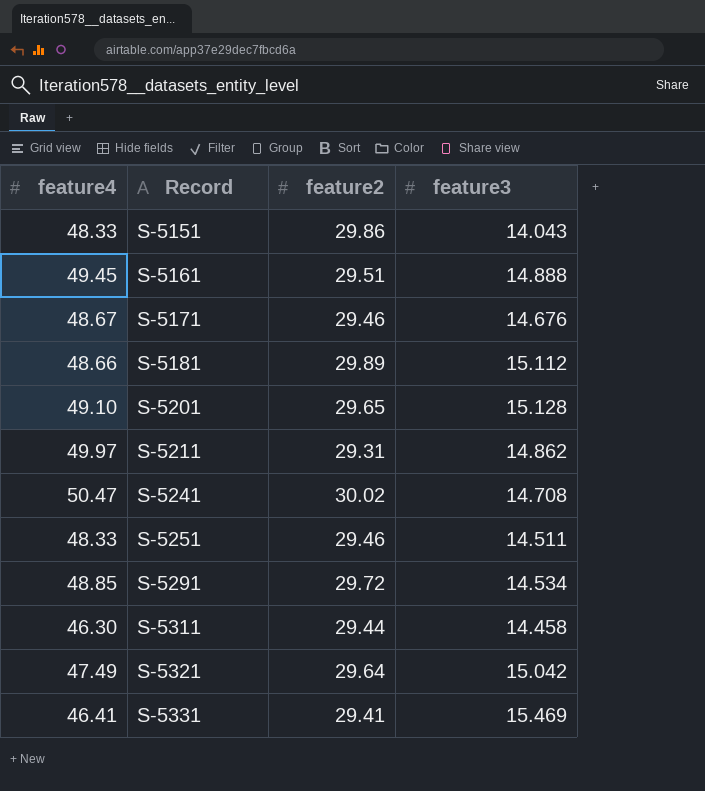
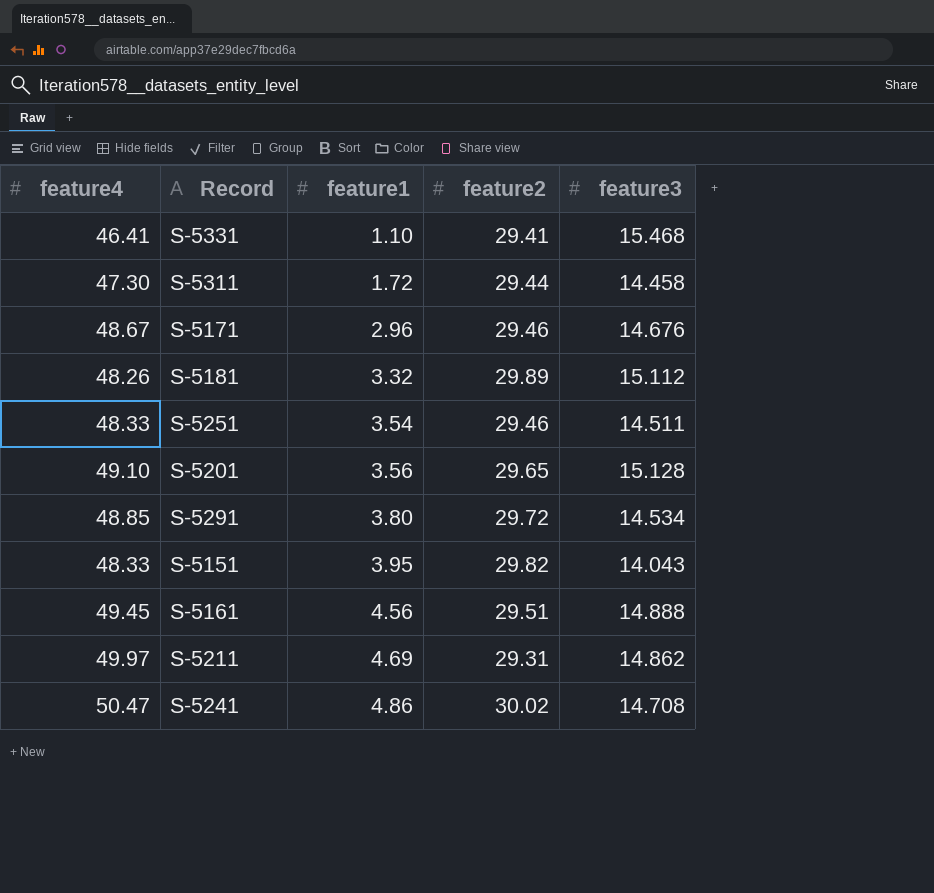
row order: Record ascending -> feature1 ascending
column feature1 | position: none -> 3
row S-5321: 47.49 | 29.64 | 15.042 -> none
S-5331 | feature3: 15.469 -> 15.468
S-5311 | feature4: 46.30 -> 47.30
S-5181 | feature4: 48.66 -> 48.26
S-5151 | feature2: 29.86 -> 29.82

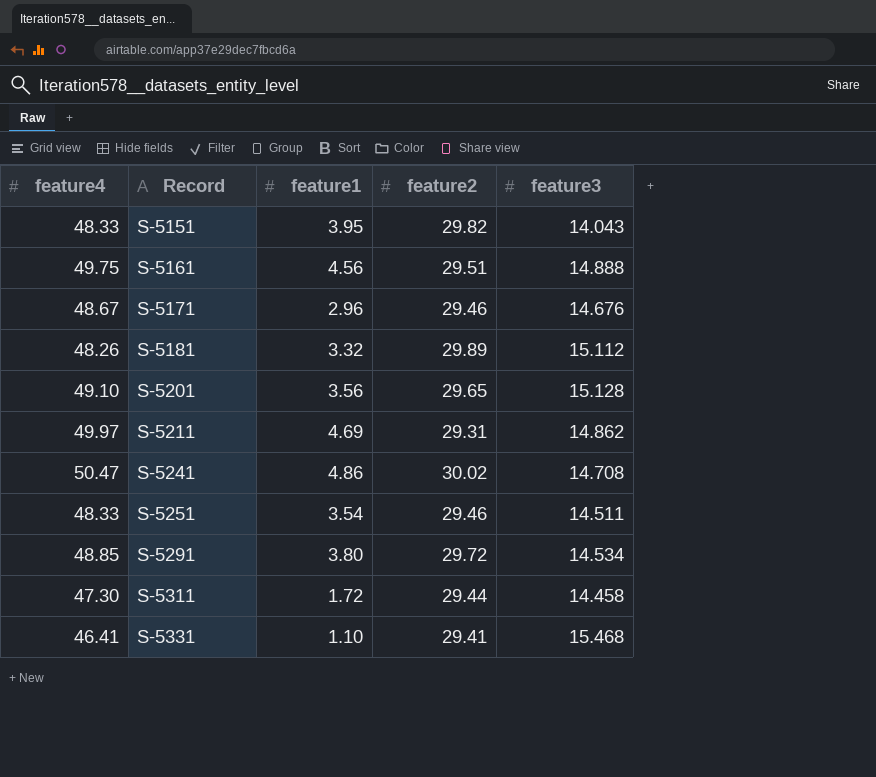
row order: feature1 ascending -> Record ascending
S-5161 | feature4: 49.45 -> 49.75

